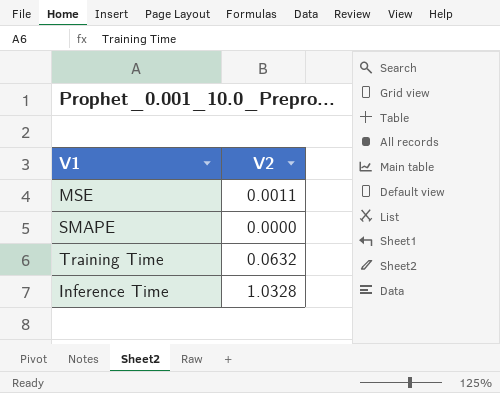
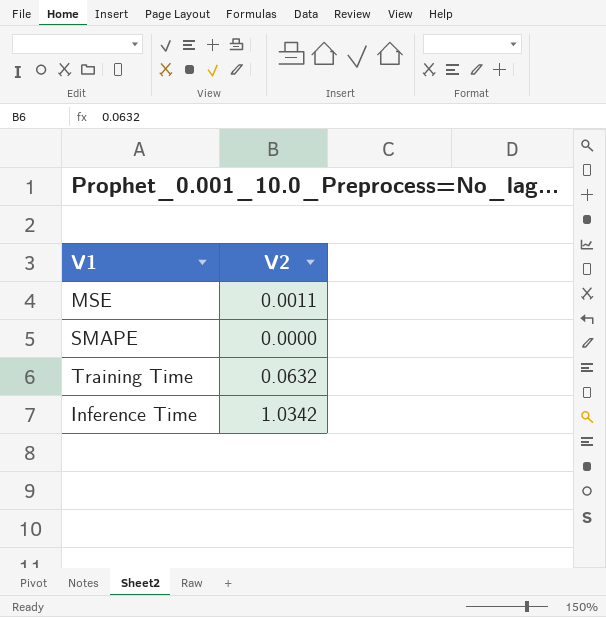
Inference Time | V2: 1.0328 -> 1.0342

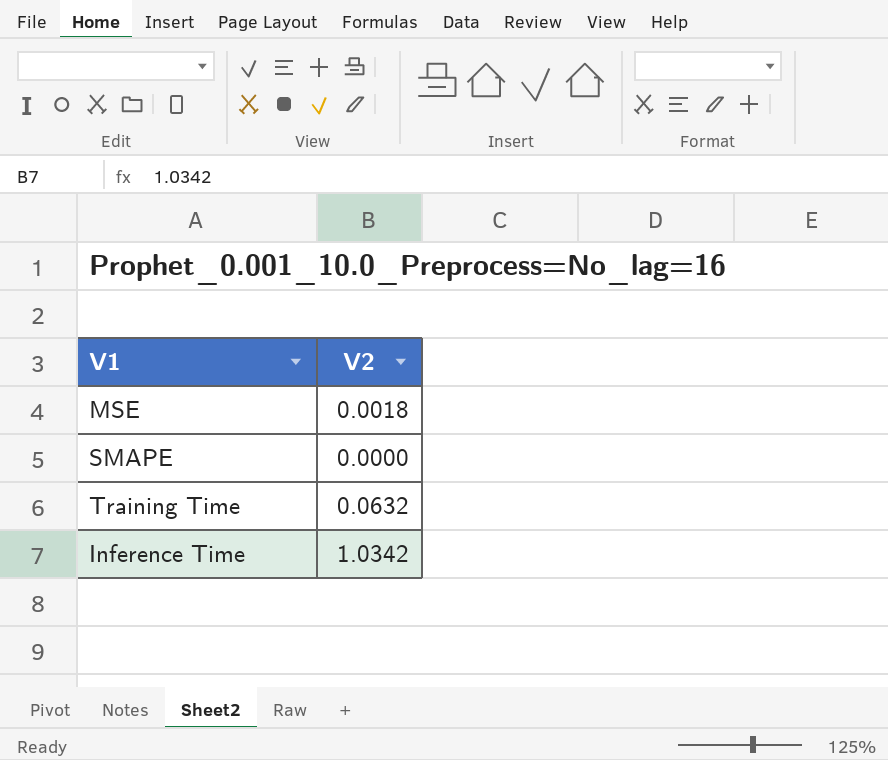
MSE | V2: 0.0011 -> 0.0018

